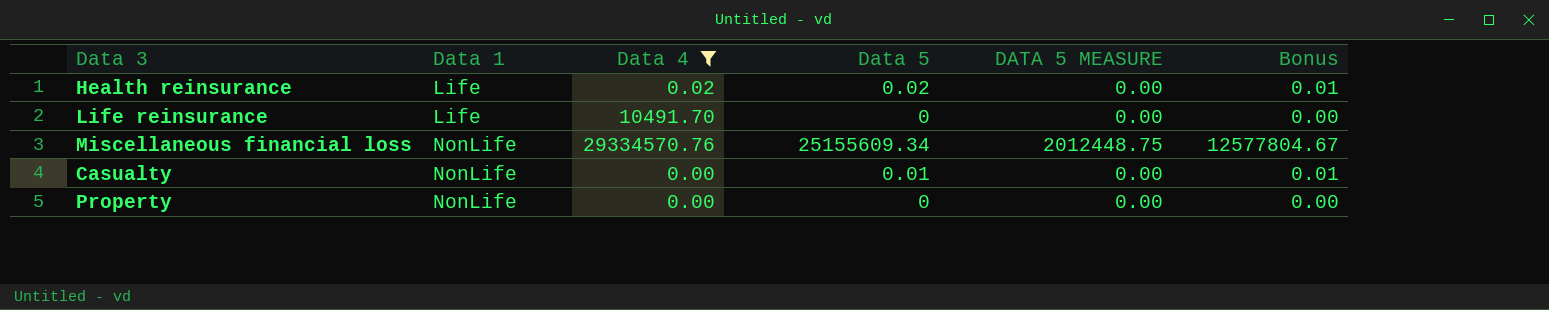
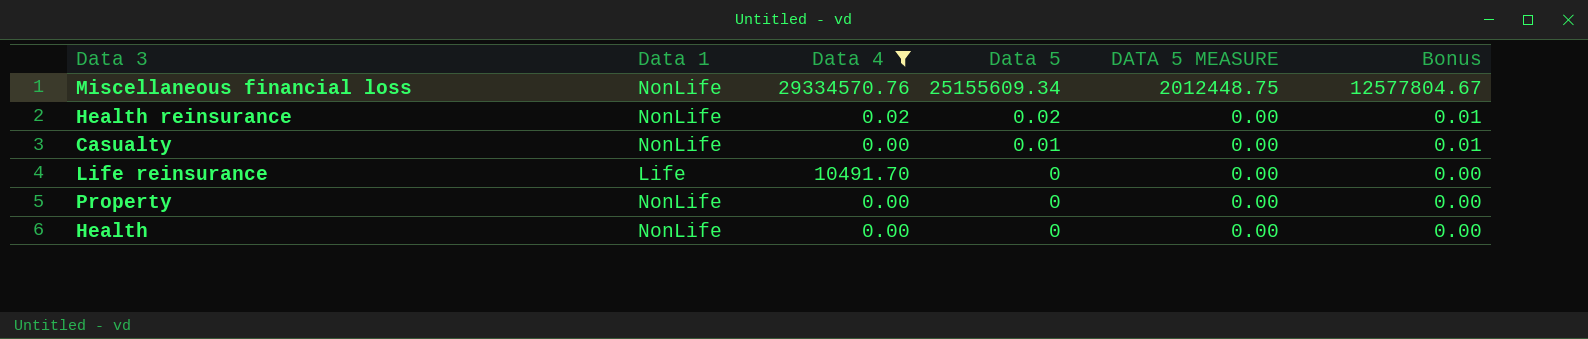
row order: Data 1 ascending -> Data 5 descending
Health reinsurance | Data 1: Life -> NonLife
row Health: none -> NonLife | 0.00 | 0 | 0.00 | 0.00

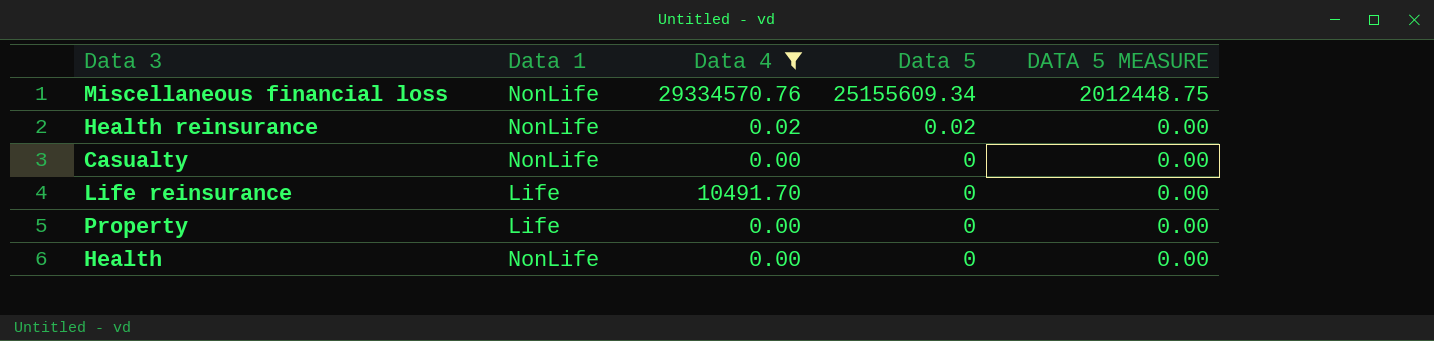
column Bonus | formula: [Data 5] * 0.5 -> none
Casualty | Data 5: 0.01 -> 0
Property | Data 1: NonLife -> Life

